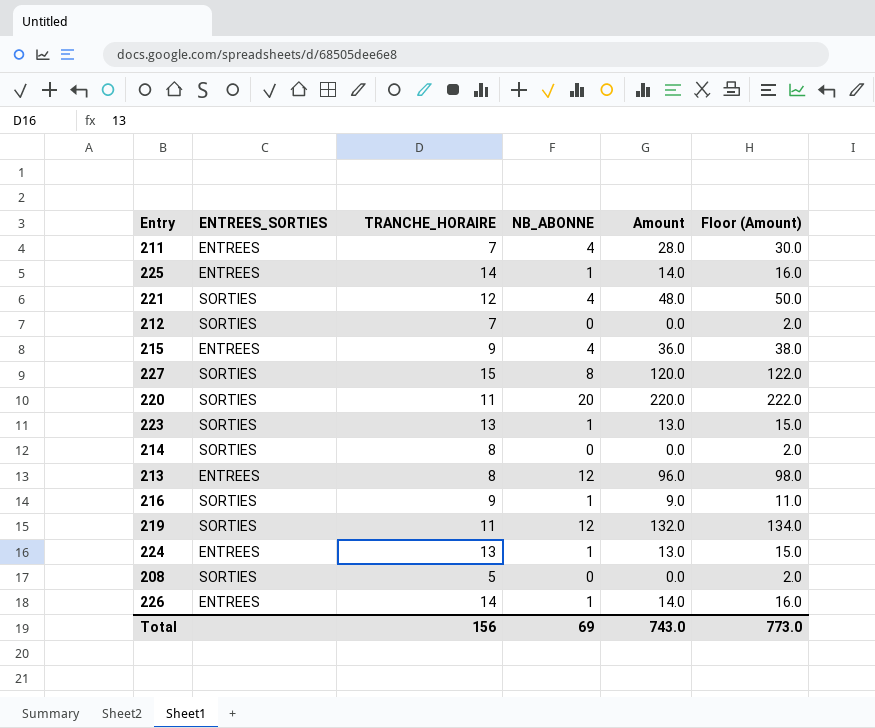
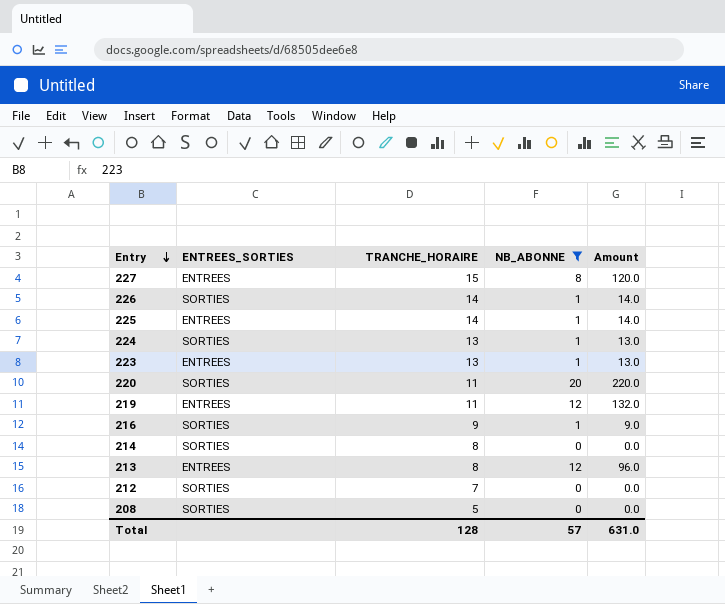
filter: none -> NB_ABONNE != 4
row order: none -> Entry descending
column Floor (Amount) | formula: [Amount] + 2 -> none
227 | ENTREES_SORTIES: SORTIES -> ENTREES
226 | ENTREES_SORTIES: ENTREES -> SORTIES
224 | ENTREES_SORTIES: ENTREES -> SORTIES
223 | ENTREES_SORTIES: SORTIES -> ENTREES
219 | ENTREES_SORTIES: SORTIES -> ENTREES
Total | TRANCHE_HORAIRE: 156 -> 128
Total | NB_ABONNE: 69 -> 57
Total | Amount: 743.0 -> 631.0

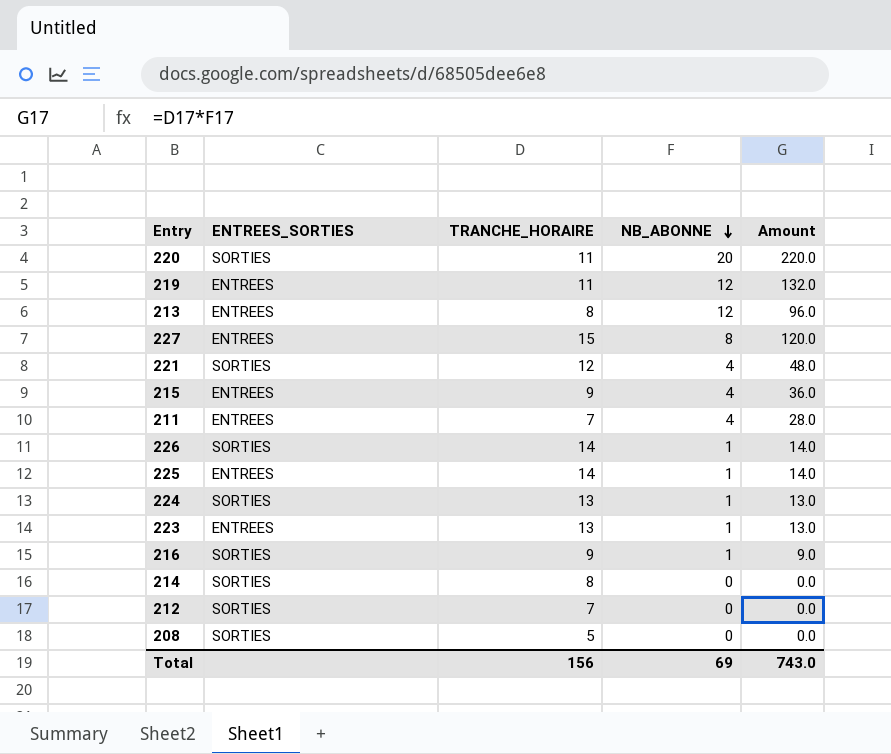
filter: NB_ABONNE != 4 -> none
row order: Entry descending -> NB_ABONNE descending
Total | TRANCHE_HORAIRE: 128 -> 156
Total | NB_ABONNE: 57 -> 69
Total | Amount: 631.0 -> 743.0

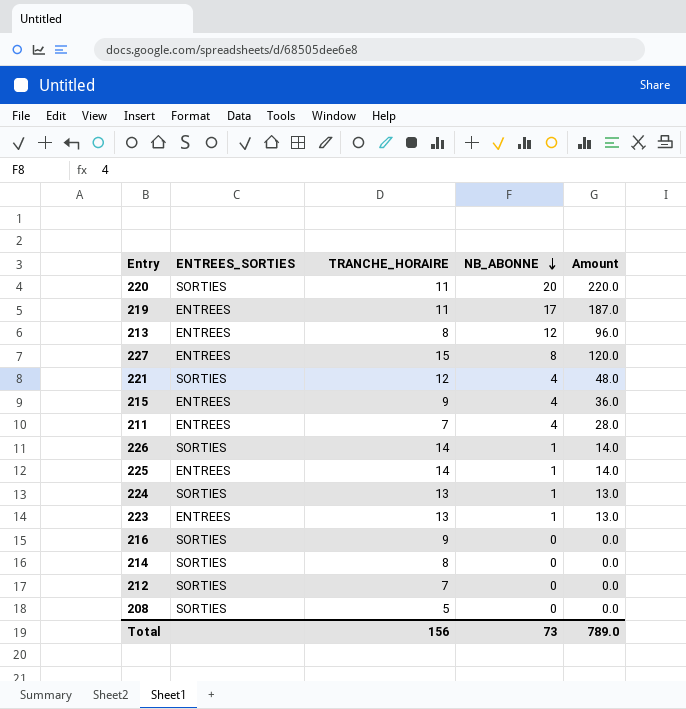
219 | NB_ABONNE: 12 -> 17
219 | Amount: 132.0 -> 187.0
216 | NB_ABONNE: 1 -> 0
216 | Amount: 9.0 -> 0.0
Total | NB_ABONNE: 69 -> 73
Total | Amount: 743.0 -> 789.0

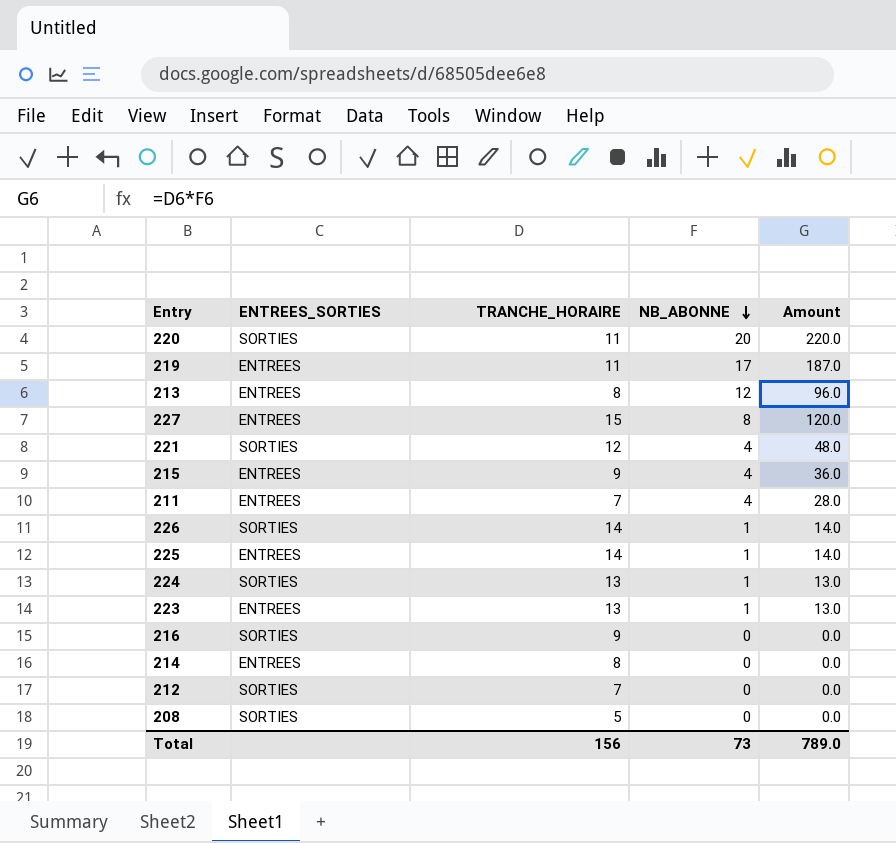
214 | ENTREES_SORTIES: SORTIES -> ENTREES

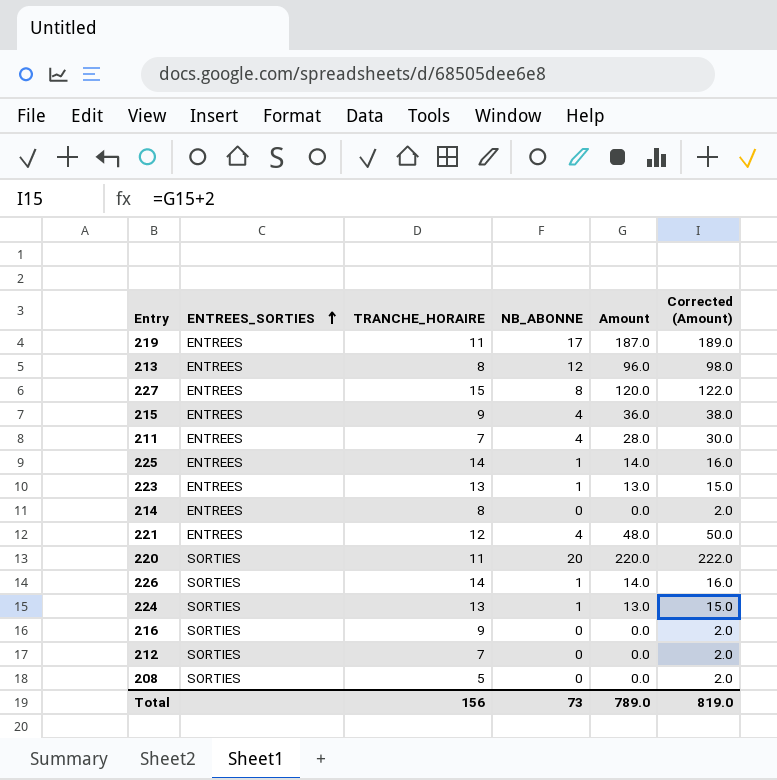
row order: NB_ABONNE descending -> ENTREES_SORTIES ascending
column Corrected (Amount) | formula: none -> [Amount] + 2
221 | ENTREES_SORTIES: SORTIES -> ENTREES

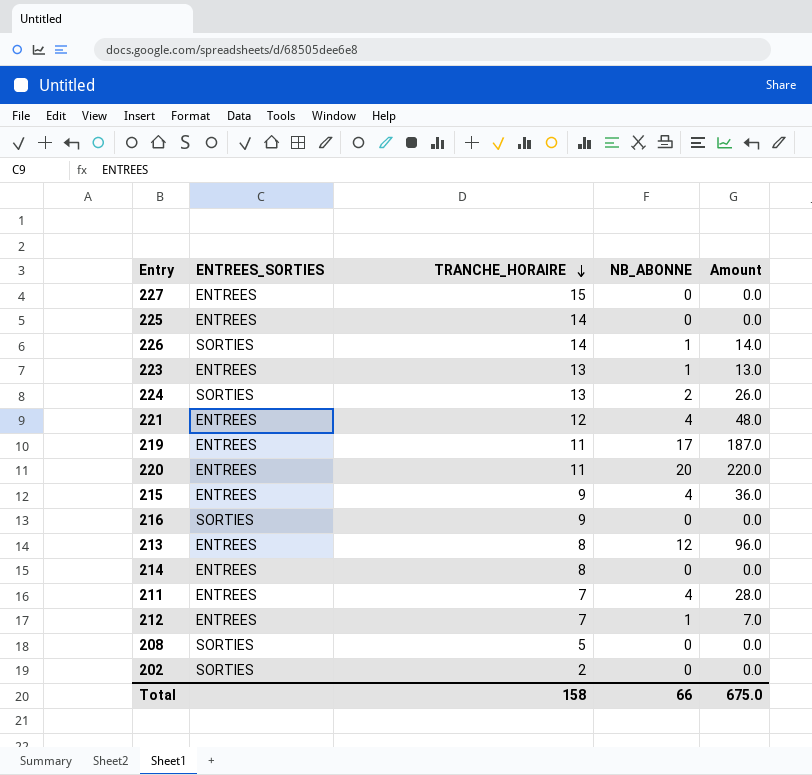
row order: ENTREES_SORTIES ascending -> TRANCHE_HORAIRE descending
column Corrected (Amount) | formula: [Amount] + 2 -> none
227 | NB_ABONNE: 8 -> 0
227 | Amount: 120.0 -> 0.0
225 | NB_ABONNE: 1 -> 0
225 | Amount: 14.0 -> 0.0
224 | NB_ABONNE: 1 -> 2
224 | Amount: 13.0 -> 26.0
220 | ENTREES_SORTIES: SORTIES -> ENTREES
212 | ENTREES_SORTIES: SORTIES -> ENTREES
212 | NB_ABONNE: 0 -> 1
212 | Amount: 0.0 -> 7.0
row 202: none -> SORTIES | 2 | 0 | 0.0
Total | TRANCHE_HORAIRE: 156 -> 158
Total | NB_ABONNE: 73 -> 66
Total | Amount: 789.0 -> 675.0

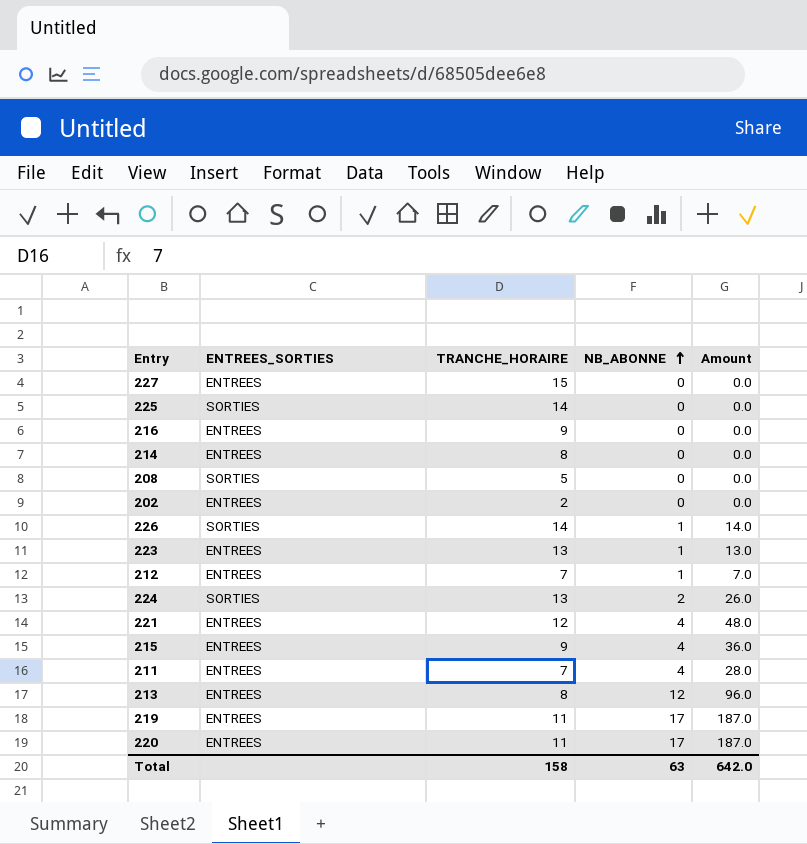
row order: TRANCHE_HORAIRE descending -> NB_ABONNE ascending
225 | ENTREES_SORTIES: ENTREES -> SORTIES
216 | ENTREES_SORTIES: SORTIES -> ENTREES
202 | ENTREES_SORTIES: SORTIES -> ENTREES
220 | NB_ABONNE: 20 -> 17
220 | Amount: 220.0 -> 187.0
Total | NB_ABONNE: 66 -> 63
Total | Amount: 675.0 -> 642.0

